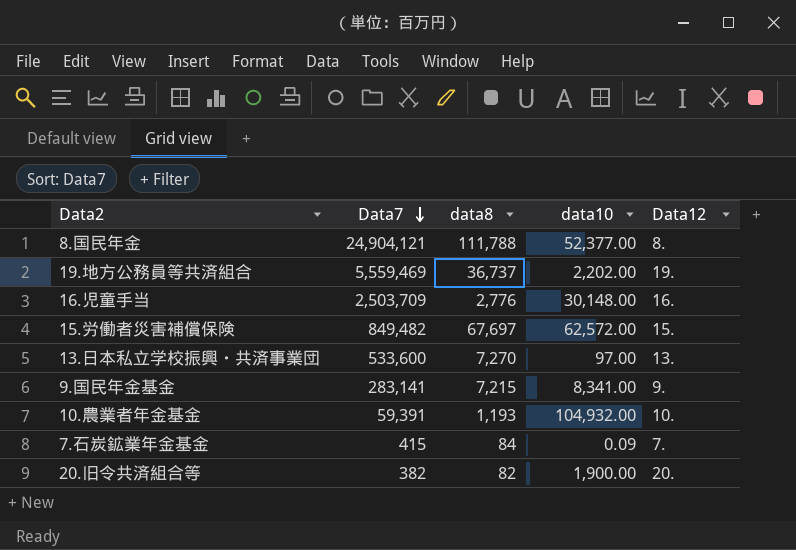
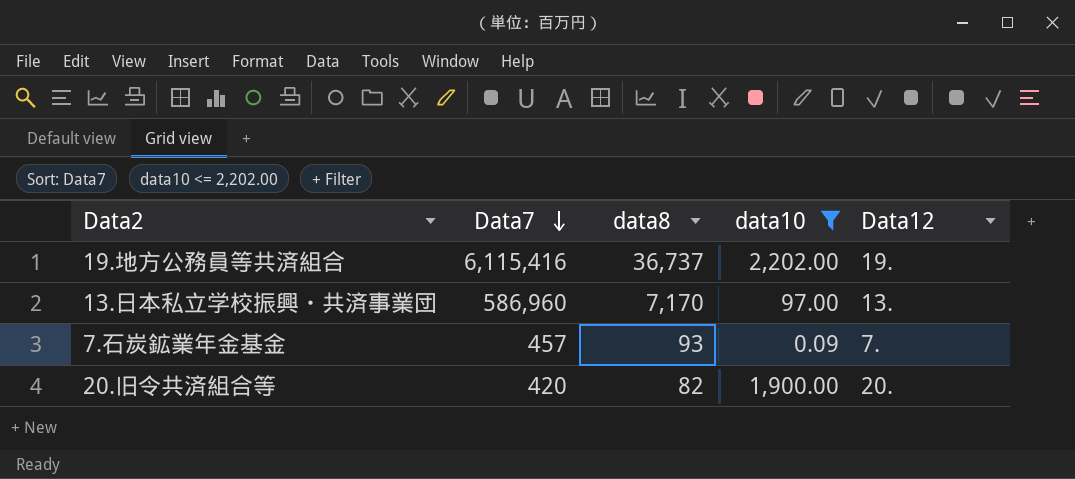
filter: none -> data10 <= 2,202.00
19.地方公務員等共済組合 | Data7: 5,559,469 -> 6,115,416
13.日本私立学校振興・共済事業団 | Data7: 533,600 -> 586,960
13.日本私立学校振興・共済事業団 | data8: 7,270 -> 7,170
7.石炭鉱業年金基金 | Data7: 415 -> 457
7.石炭鉱業年金基金 | data8: 84 -> 93
20.旧令共済組合等 | Data7: 382 -> 420

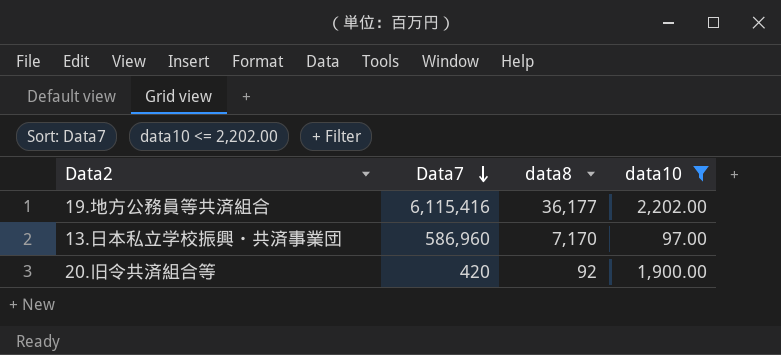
column Data12 | position: 5 -> none
row 7.石炭鉱業年金基金: 457 | 93 | 0.09 | 7. -> none
19.地方公務員等共済組合 | data8: 36,737 -> 36,177
20.旧令共済組合等 | data8: 82 -> 92

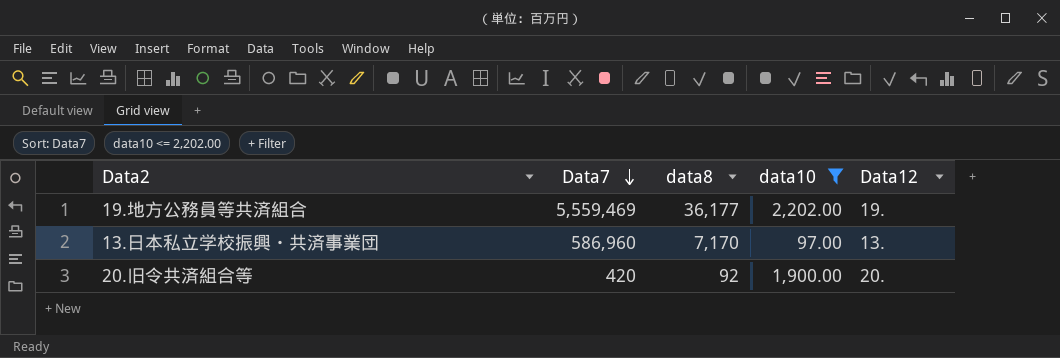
column Data12 | position: none -> 5
19.地方公務員等共済組合 | Data7: 6,115,416 -> 5,559,469

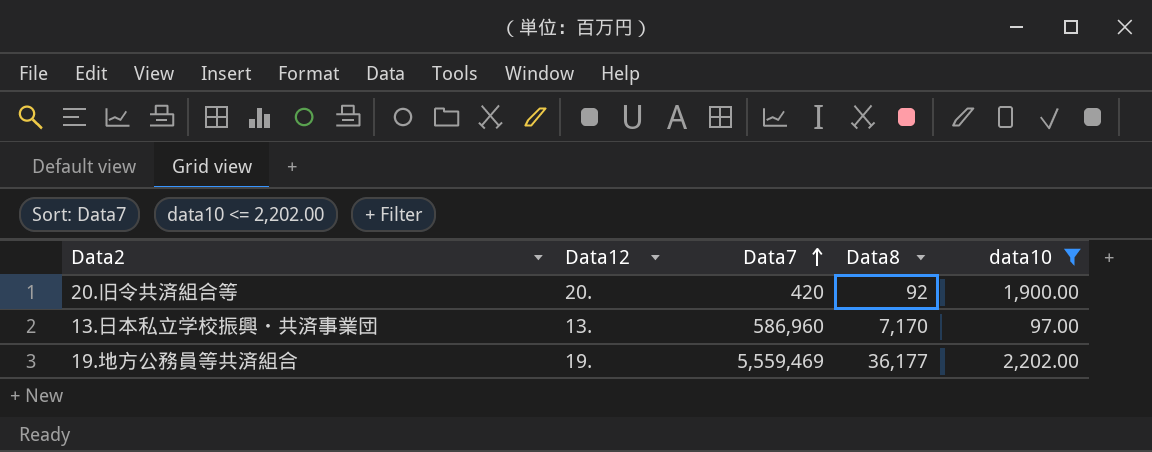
row order: Data7 descending -> Data7 ascending
column Data12 | position: 5 -> 2
column name: data8 -> Data8

